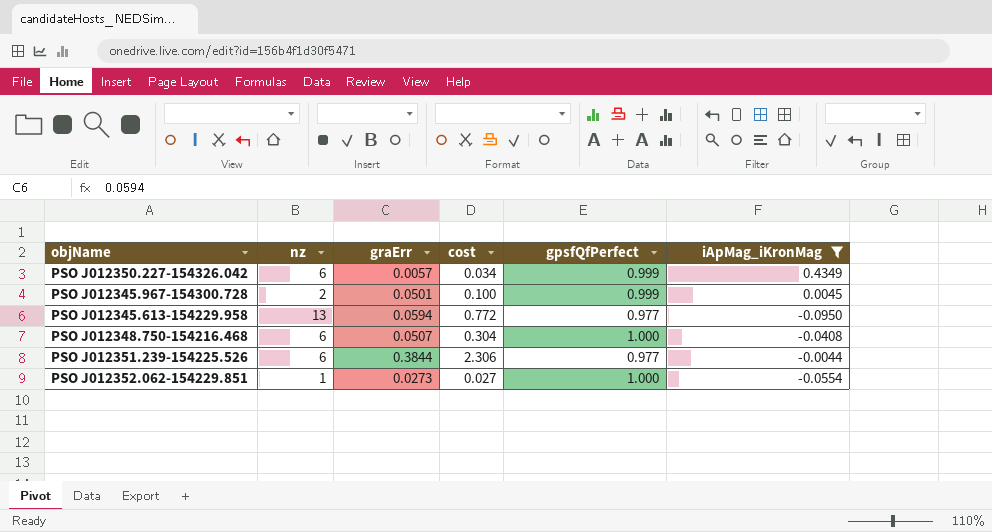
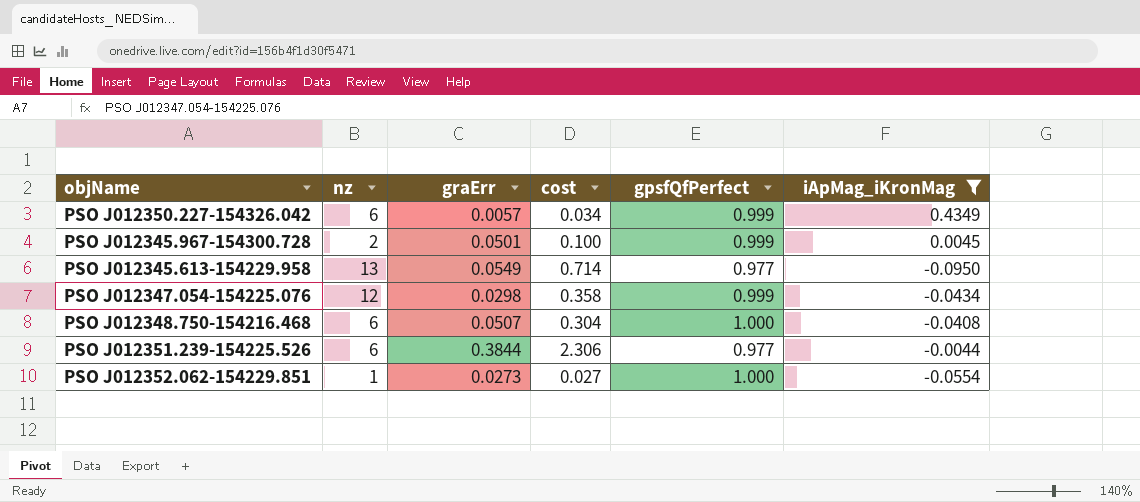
PSO J012345.613-154229.958 | graErr: 0.0594 -> 0.0549
PSO J012345.613-154229.958 | cost: 0.772 -> 0.714
row PSO J012347.054-154225.076: none -> 12 | 0.0298 | 0.358 | 0.999 | -0.0434

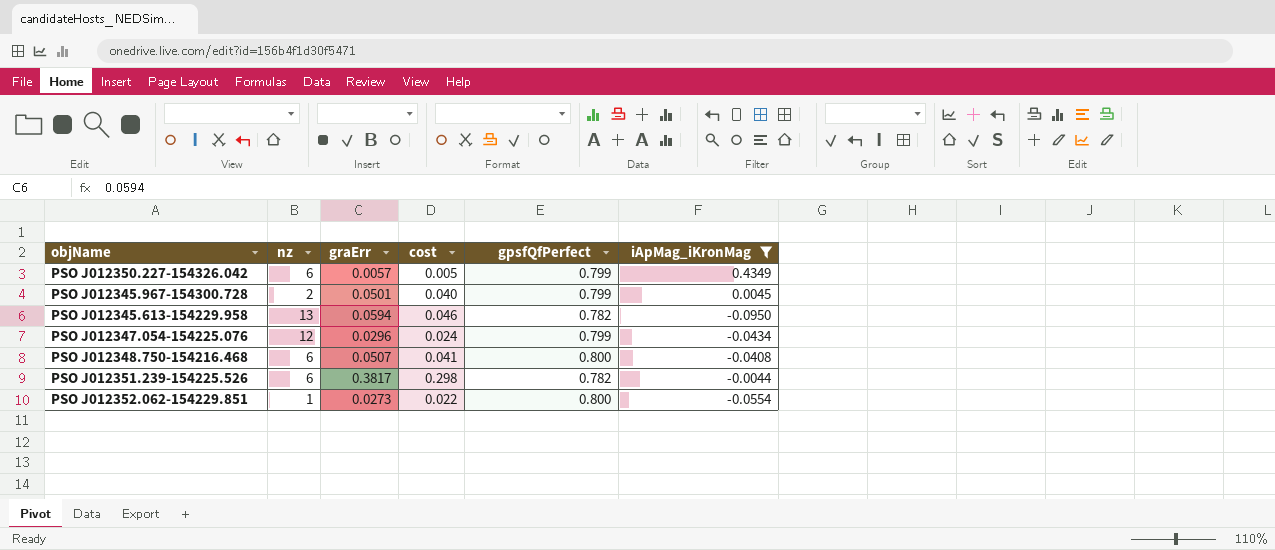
column cost | formula: [nz] * [graErr] -> [graErr] * [gpsfQfPerfect]
PSO J012350.227-154326.042 | gpsfQfPerfect: 0.999 -> 0.799
PSO J012345.967-154300.728 | gpsfQfPerfect: 0.999 -> 0.799
PSO J012345.613-154229.958 | graErr: 0.0549 -> 0.0594
PSO J012345.613-154229.958 | gpsfQfPerfect: 0.977 -> 0.782
PSO J012347.054-154225.076 | graErr: 0.0298 -> 0.0296
PSO J012347.054-154225.076 | gpsfQfPerfect: 0.999 -> 0.799
PSO J012348.750-154216.468 | gpsfQfPerfect: 1.000 -> 0.800
PSO J012351.239-154225.526 | graErr: 0.3844 -> 0.3817
PSO J012351.239-154225.526 | gpsfQfPerfect: 0.977 -> 0.782
PSO J012352.062-154229.851 | gpsfQfPerfect: 1.000 -> 0.800

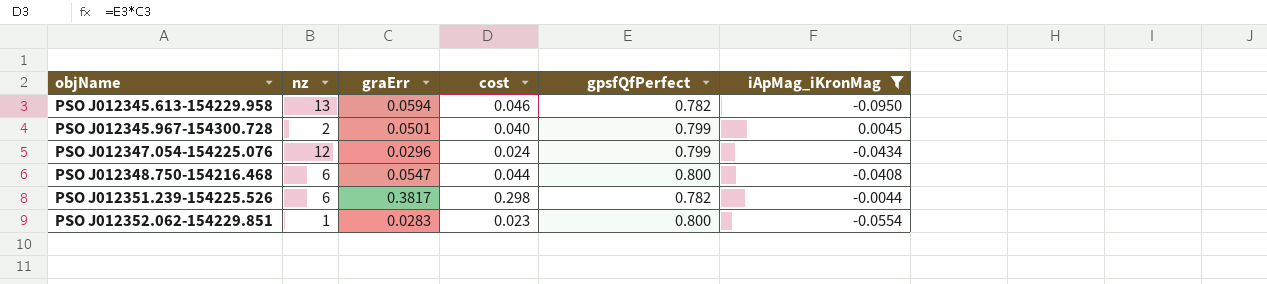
row order: none -> objName ascending
row PSO J012350.227-154326.042: 6 | 0.0057 | 0.005 | 0.799 | 0.4349 -> none
PSO J012348.750-154216.468 | graErr: 0.0507 -> 0.0547
PSO J012348.750-154216.468 | cost: 0.041 -> 0.044
PSO J012352.062-154229.851 | graErr: 0.0273 -> 0.0283
PSO J012352.062-154229.851 | cost: 0.022 -> 0.023

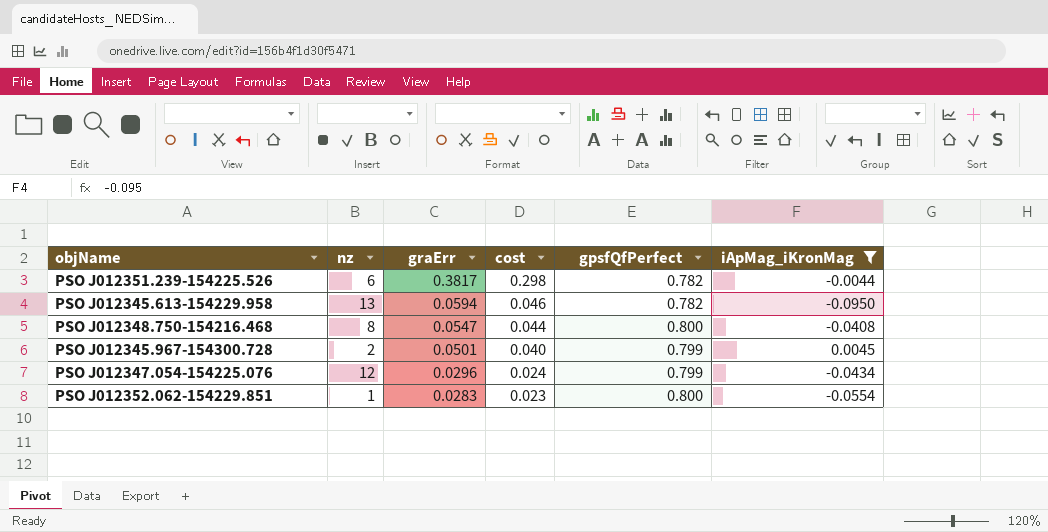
row order: objName ascending -> graErr descending
PSO J012348.750-154216.468 | nz: 6 -> 8

